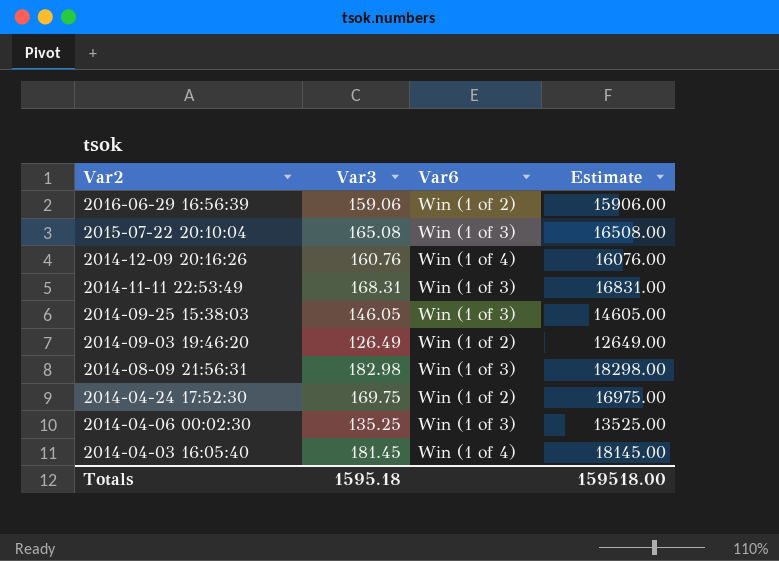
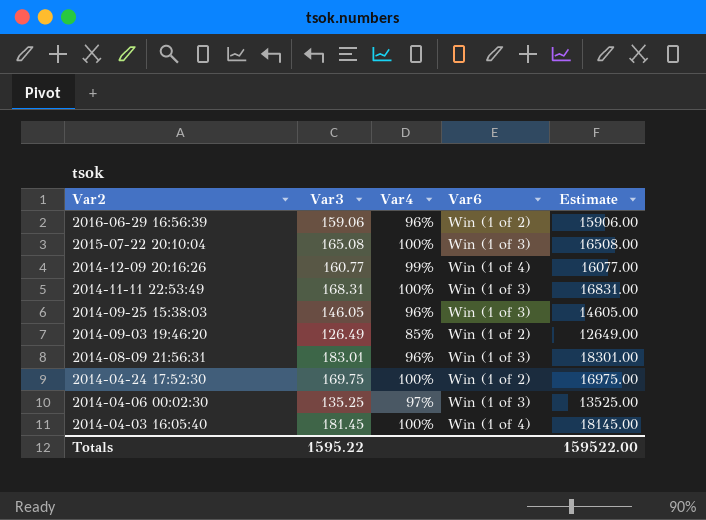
column Var4 | position: none -> 3
2014-12-09 20:16:26 | Var3: 160.76 -> 160.77
2014-12-09 20:16:26 | Estimate: 16076.00 -> 16077.00
2014-08-09 21:56:31 | Var3: 182.98 -> 183.01
2014-08-09 21:56:31 | Estimate: 18298.00 -> 18301.00
Totals | Var3: 1595.18 -> 1595.22
Totals | Estimate: 159518.00 -> 159522.00

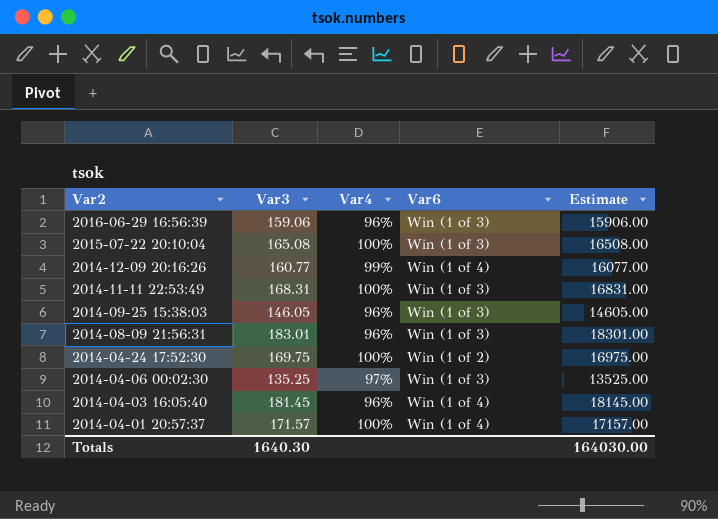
row 2014-09-03 19:46:20: 126.49 | 85% | Win (1 of 2) | 12649.00 -> none
2016-06-29 16:56:39 | Var6: Win (1 of 2) -> Win (1 of 3)
2014-04-03 16:05:40 | Var4: 100% -> 96%
row 2014-04-01 20:57:37: none -> 171.57 | 100% | Win (1 of 4) | 17157.00
Totals | Var3: 1595.22 -> 1640.30
Totals | Estimate: 159522.00 -> 164030.00

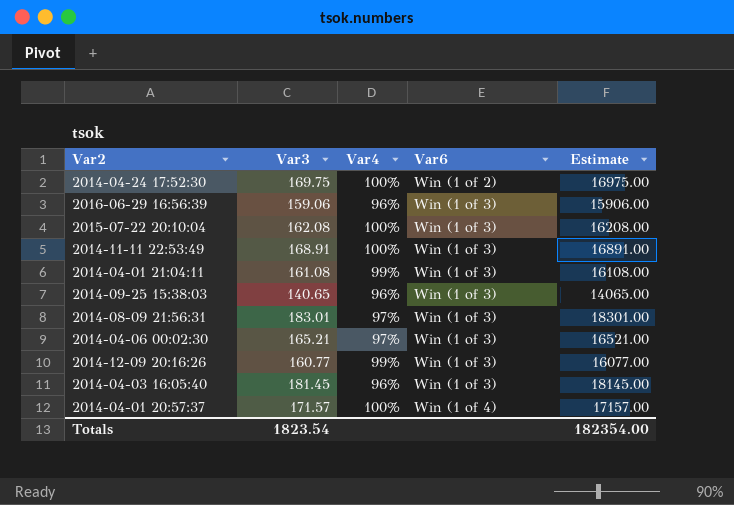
row order: Var2 descending -> Var6 ascending
2015-07-22 20:10:04 | Var3: 165.08 -> 162.08
2015-07-22 20:10:04 | Estimate: 16508.00 -> 16208.00
2014-11-11 22:53:49 | Var3: 168.31 -> 168.91
2014-11-11 22:53:49 | Estimate: 16831.00 -> 16891.00
row 2014-04-01 21:04:11: none -> 161.08 | 99% | Win (1 of 3) | 16108.00
2014-09-25 15:38:03 | Var3: 146.05 -> 140.65
2014-09-25 15:38:03 | Estimate: 14605.00 -> 14065.00
2014-08-09 21:56:31 | Var4: 96% -> 97%
2014-04-06 00:02:30 | Var3: 135.25 -> 165.21
2014-04-06 00:02:30 | Estimate: 13525.00 -> 16521.00
2014-12-09 20:16:26 | Var6: Win (1 of 4) -> Win (1 of 3)
2014-04-03 16:05:40 | Var6: Win (1 of 4) -> Win (1 of 3)
Totals | Var3: 1640.30 -> 1823.54
Totals | Estimate: 164030.00 -> 182354.00

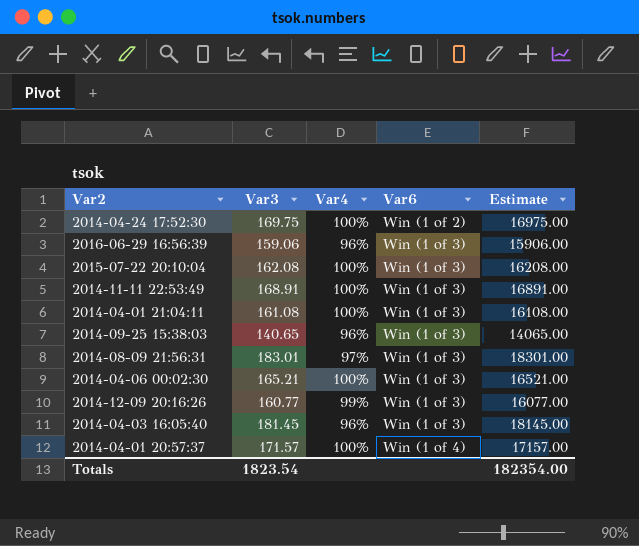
2014-04-01 21:04:11 | Var4: 99% -> 100%
2014-04-06 00:02:30 | Var4: 97% -> 100%

